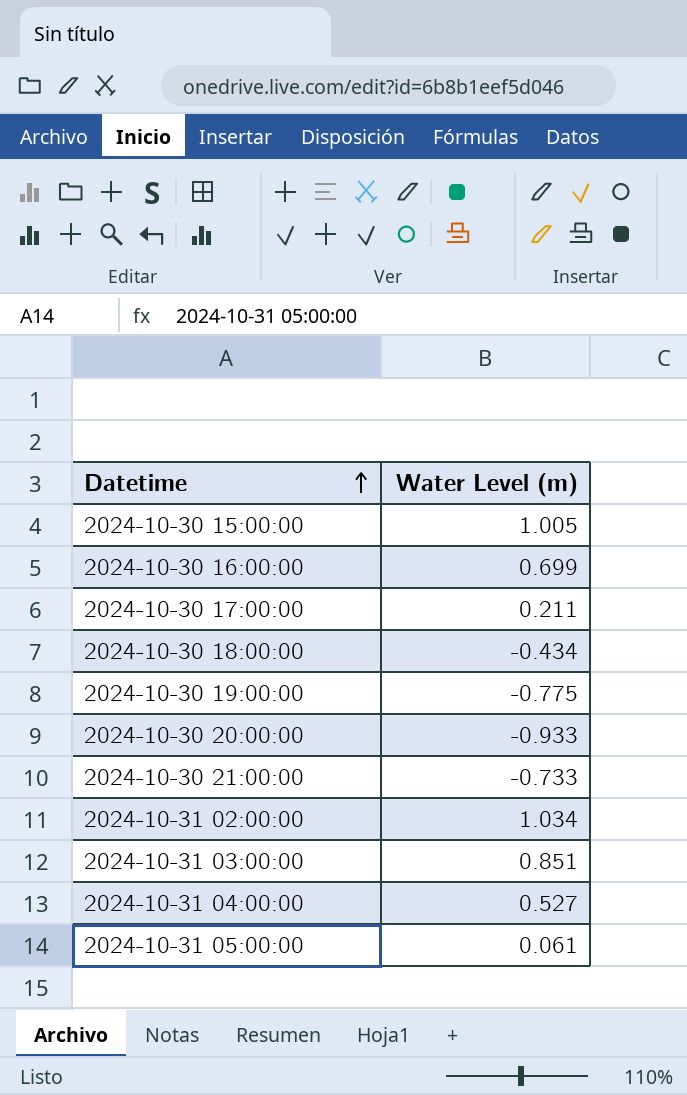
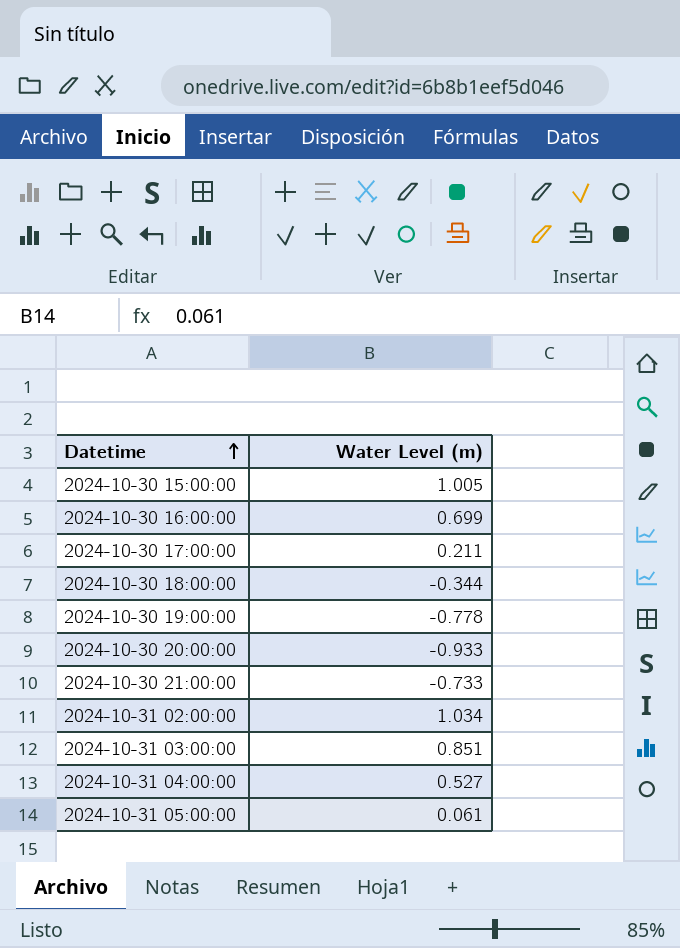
2024-10-30 18:00:00 | Water Level (m): -0.434 -> -0.344
2024-10-30 19:00:00 | Water Level (m): -0.775 -> -0.778

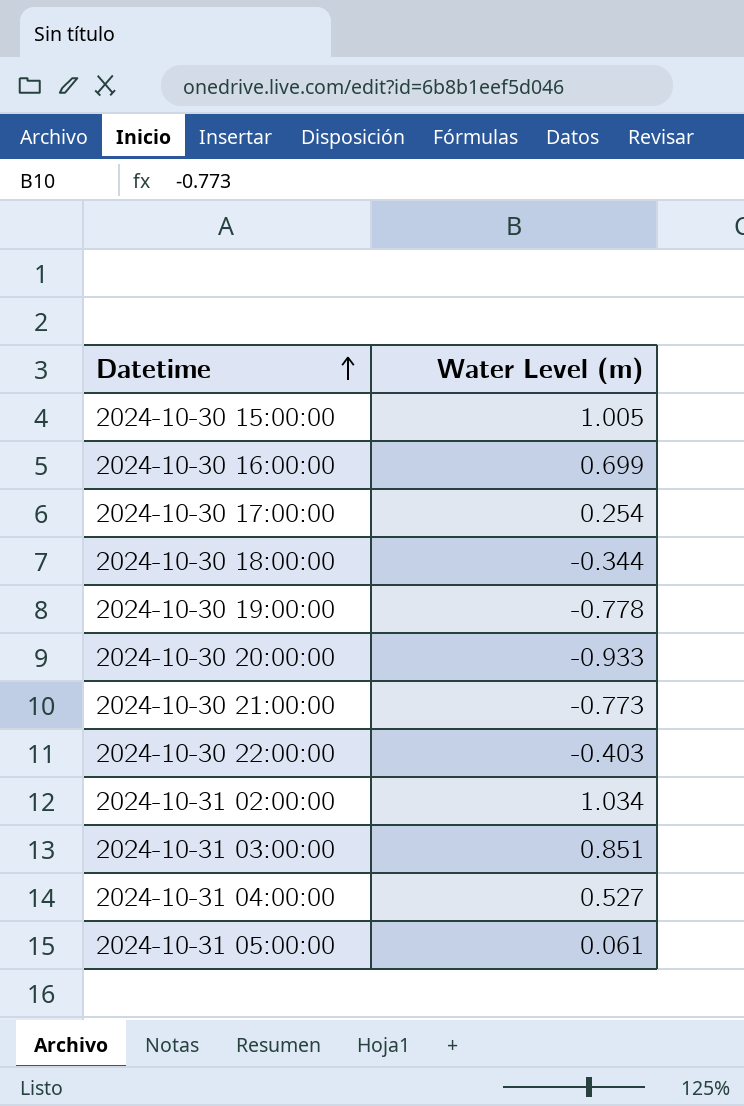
2024-10-30 17:00:00 | Water Level (m): 0.211 -> 0.254
2024-10-30 21:00:00 | Water Level (m): -0.733 -> -0.773
row 2024-10-30 22:00:00: none -> -0.403

